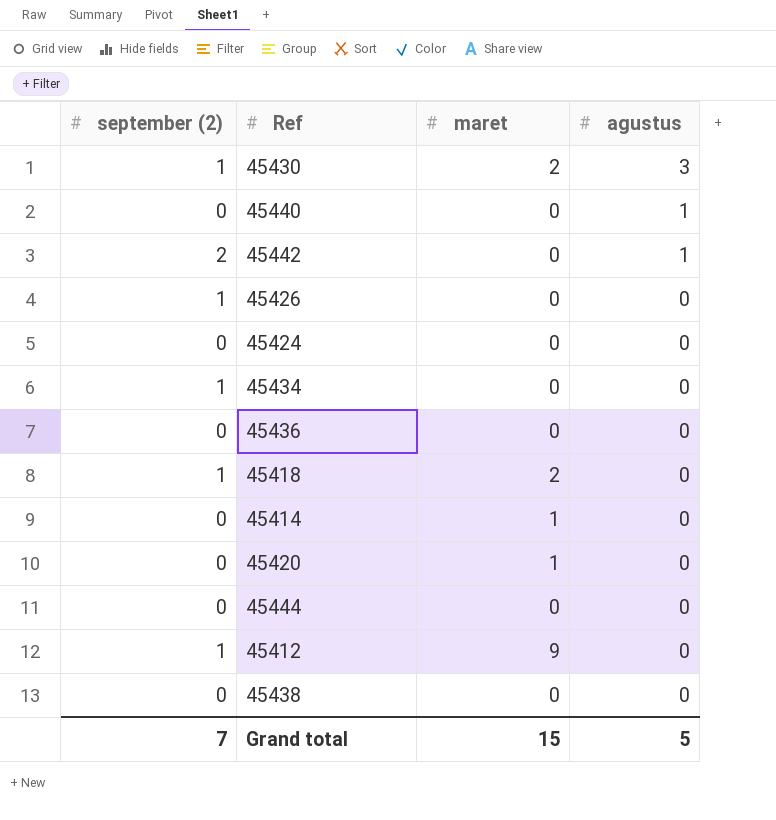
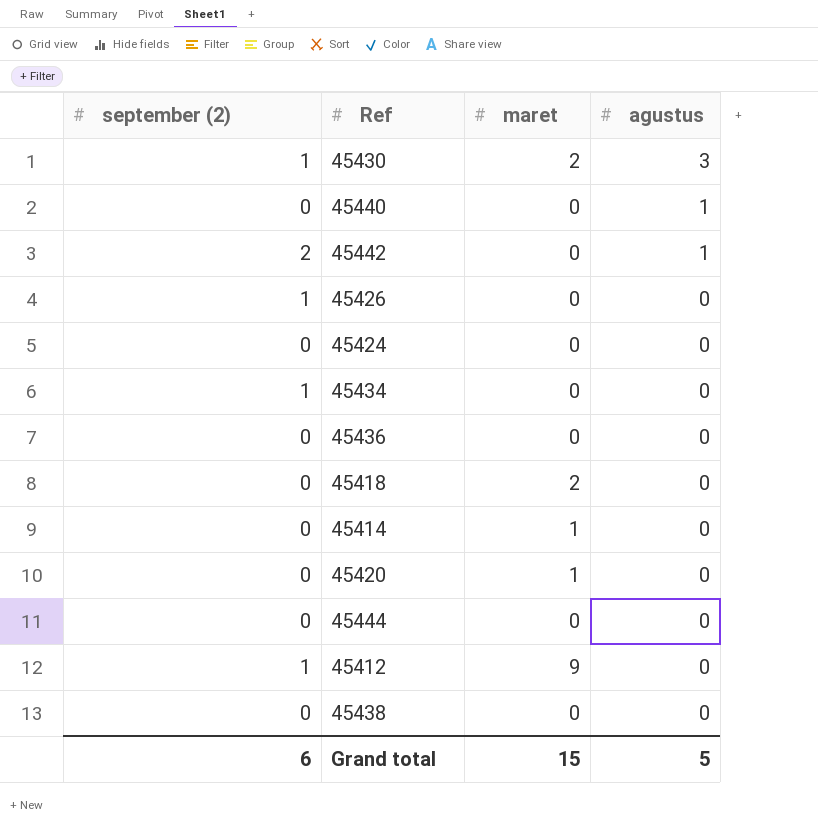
45418 | september (2): 1 -> 0
Grand total | september (2): 7 -> 6

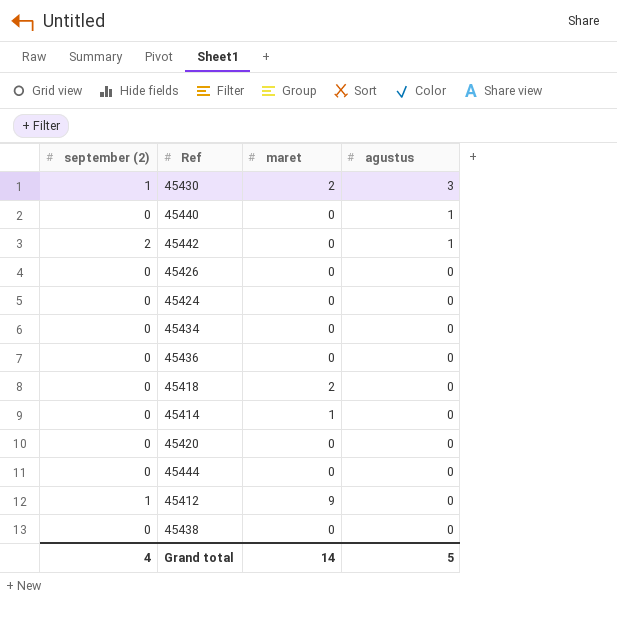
45426 | september (2): 1 -> 0
45434 | september (2): 1 -> 0
45420 | maret: 1 -> 0
Grand total | september (2): 6 -> 4
Grand total | maret: 15 -> 14

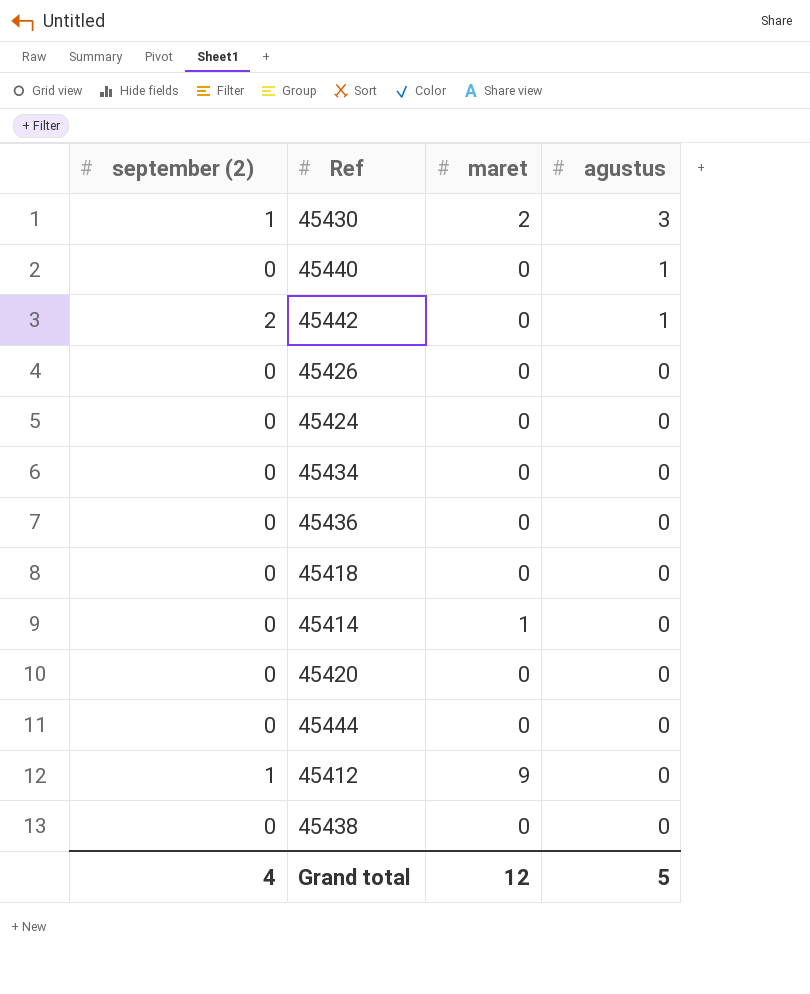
45418 | maret: 2 -> 0
Grand total | maret: 14 -> 12

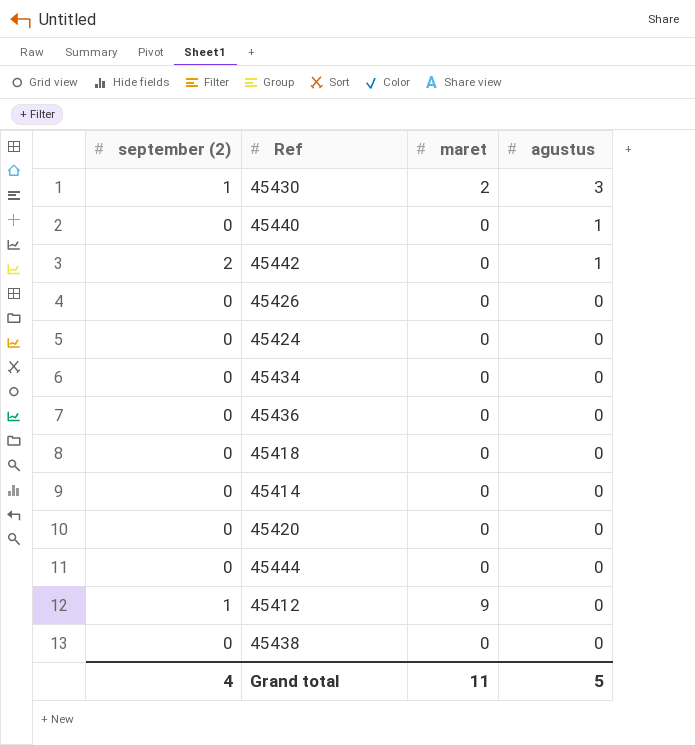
45414 | maret: 1 -> 0
Grand total | maret: 12 -> 11

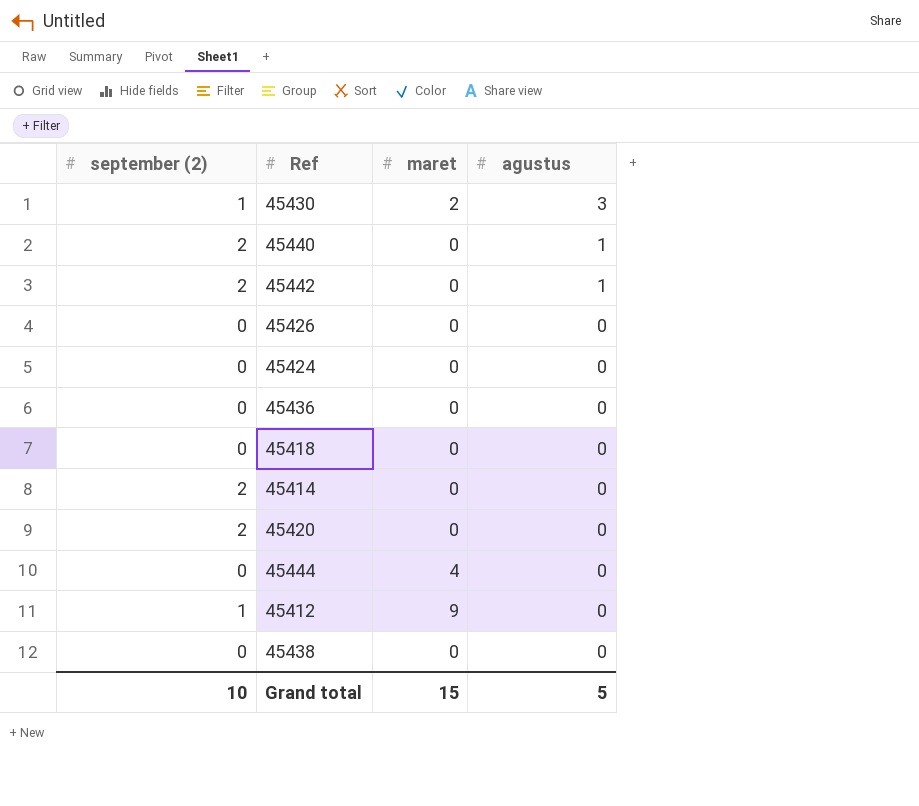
row 45434: 0 | 0 | 0 -> none
45440 | september (2): 0 -> 2
45414 | september (2): 0 -> 2
45420 | september (2): 0 -> 2
45444 | maret: 0 -> 4
Grand total | september (2): 4 -> 10
Grand total | maret: 11 -> 15

